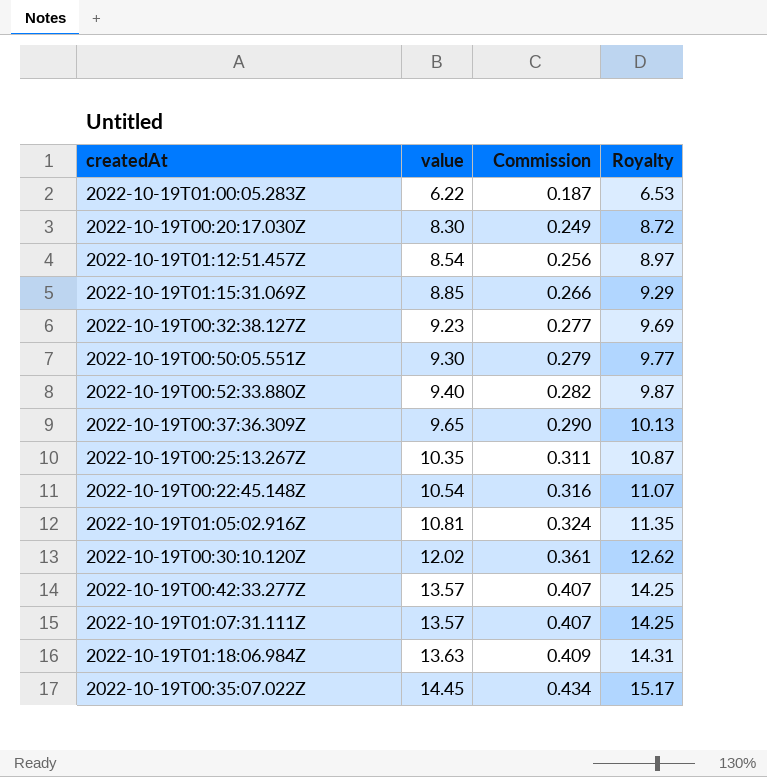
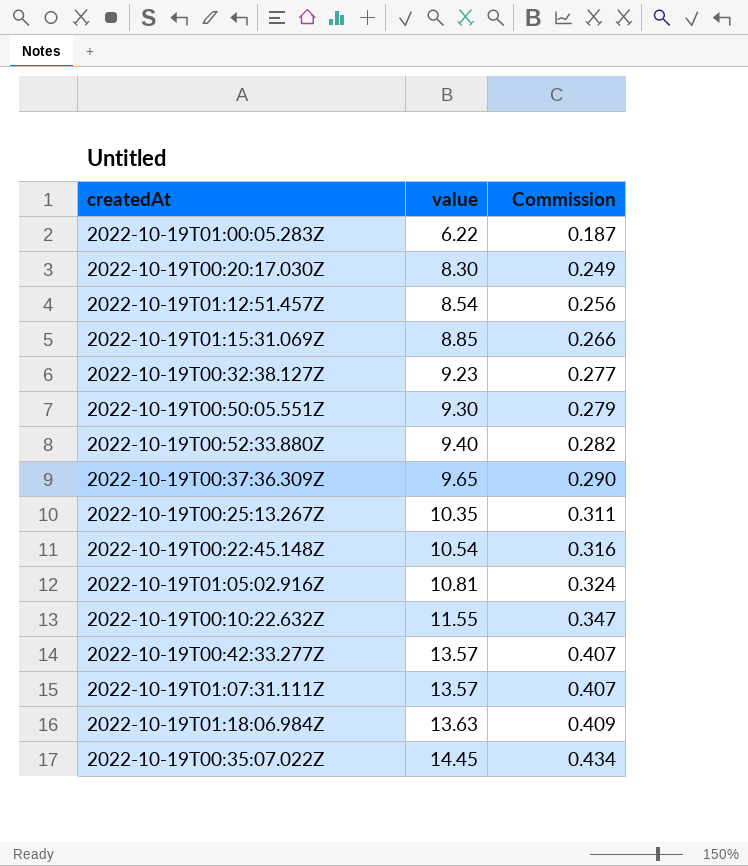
column Royalty | formula: [value] * 1.05 -> none
row 2022-10-19T00:30:10.120Z: 12.02 | 0.361 | 12.62 -> none
row 2022-10-19T00:10:22.632Z: none -> 11.55 | 0.347

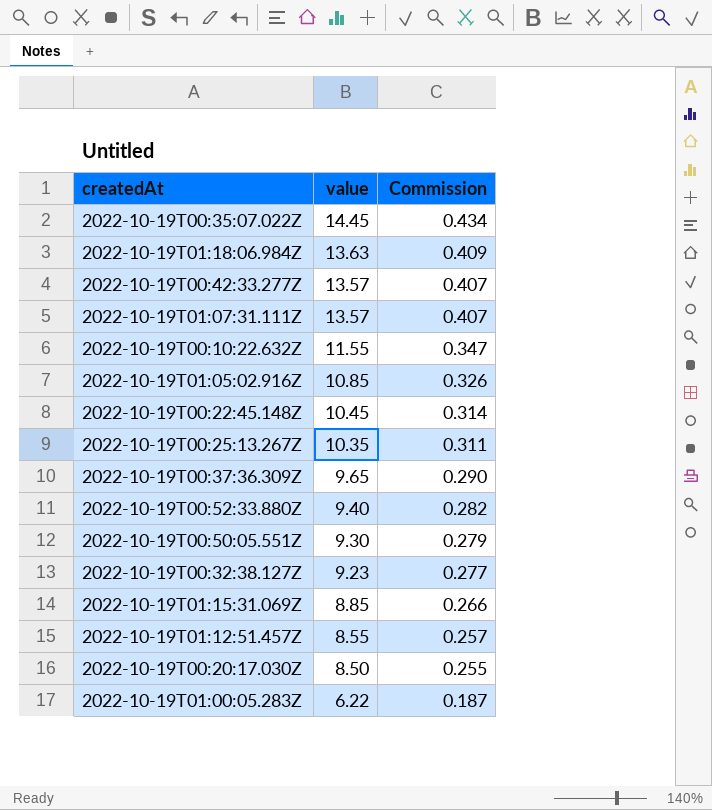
row order: value ascending -> value descending
2022-10-19T01:05:02.916Z | value: 10.81 -> 10.85
2022-10-19T01:05:02.916Z | Commission: 0.324 -> 0.326
2022-10-19T00:22:45.148Z | value: 10.54 -> 10.45
2022-10-19T00:22:45.148Z | Commission: 0.316 -> 0.314
2022-10-19T01:12:51.457Z | value: 8.54 -> 8.55
2022-10-19T01:12:51.457Z | Commission: 0.256 -> 0.257
2022-10-19T00:20:17.030Z | value: 8.30 -> 8.50
2022-10-19T00:20:17.030Z | Commission: 0.249 -> 0.255

